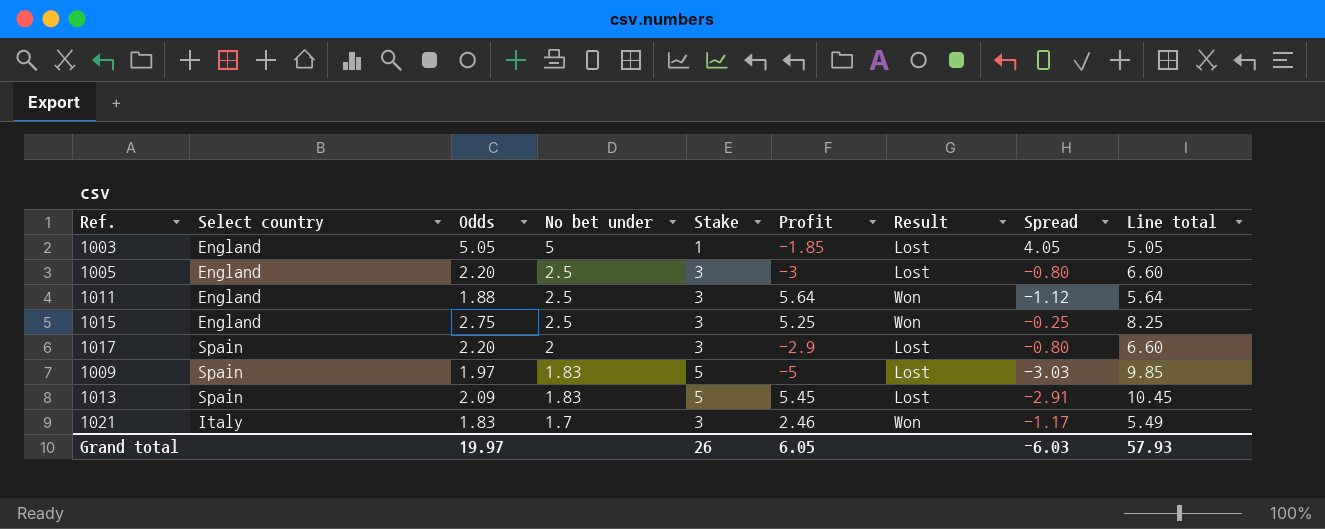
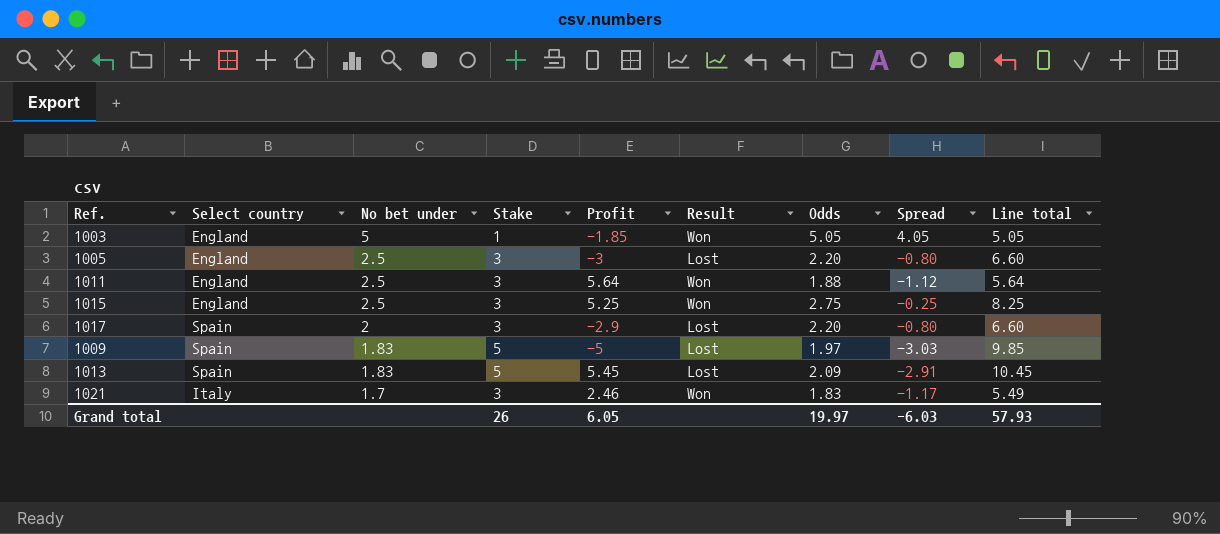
column Odds | position: 3 -> 7
1003 | Result: Lost -> Won

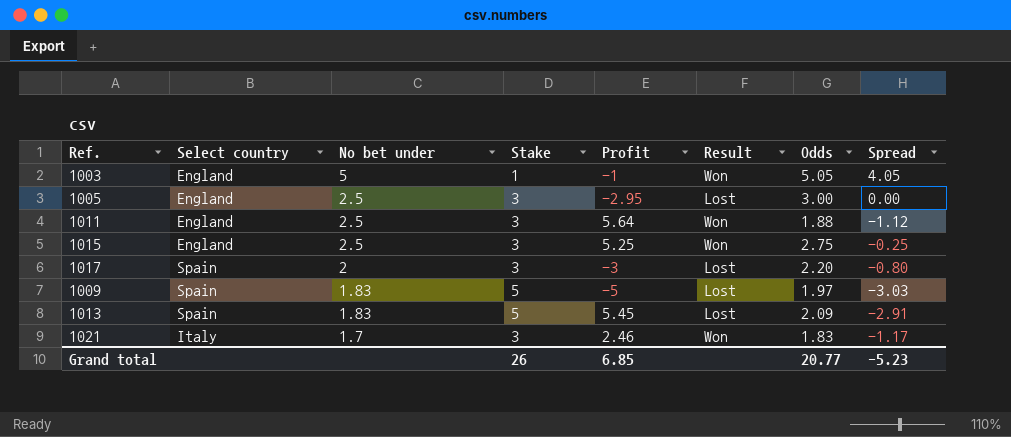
column Line total | formula: [Stake] * [Odds] -> none
1003 | Profit: -1.85 -> -1
1005 | Profit: -3 -> -2.95
1005 | Odds: 2.20 -> 3.00
1005 | Spread: -0.80 -> 0.00
1017 | Profit: -2.9 -> -3
Grand total | Profit: 6.05 -> 6.85
Grand total | Odds: 19.97 -> 20.77
Grand total | Spread: -6.03 -> -5.23

